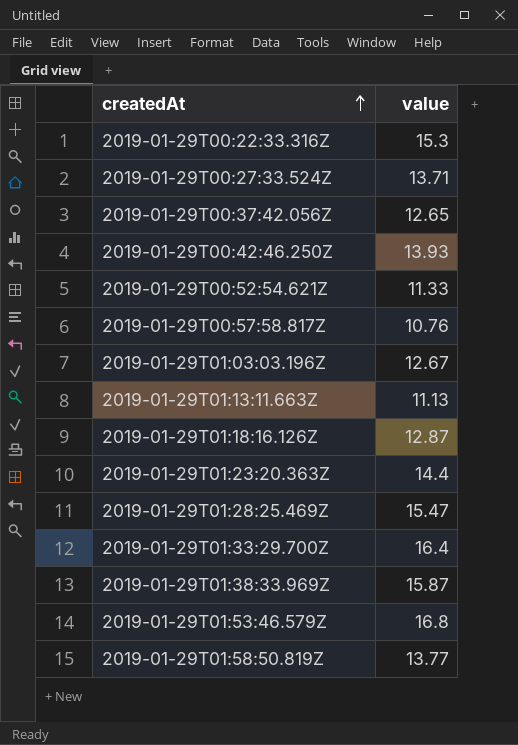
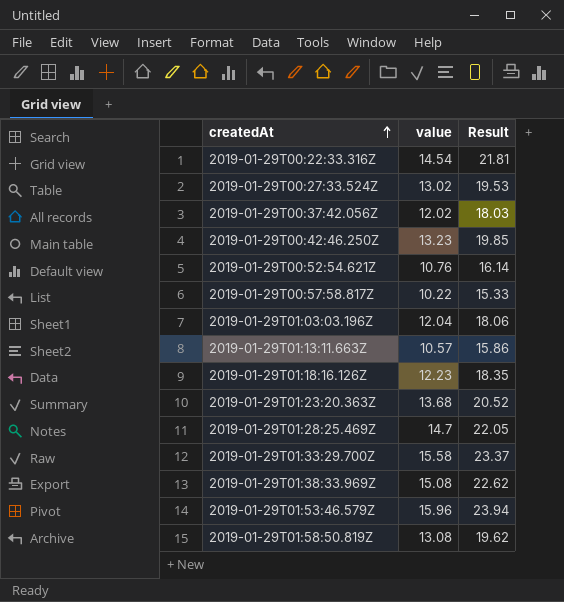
column Result | formula: none -> [value] * 1.5
2019-01-29T00:22:33.316Z | value: 15.3 -> 14.54
2019-01-29T00:27:33.524Z | value: 13.71 -> 13.02
2019-01-29T00:37:42.056Z | value: 12.65 -> 12.02
2019-01-29T00:42:46.250Z | value: 13.93 -> 13.23
2019-01-29T00:52:54.621Z | value: 11.33 -> 10.76
2019-01-29T00:57:58.817Z | value: 10.76 -> 10.22
2019-01-29T01:03:03.196Z | value: 12.67 -> 12.04
2019-01-29T01:13:11.663Z | value: 11.13 -> 10.57
2019-01-29T01:18:16.126Z | value: 12.87 -> 12.23
2019-01-29T01:23:20.363Z | value: 14.4 -> 13.68
2019-01-29T01:28:25.469Z | value: 15.47 -> 14.7
2019-01-29T01:33:29.700Z | value: 16.4 -> 15.58
2019-01-29T01:38:33.969Z | value: 15.87 -> 15.08
2019-01-29T01:53:46.579Z | value: 16.8 -> 15.96
2019-01-29T01:58:50.819Z | value: 13.77 -> 13.08

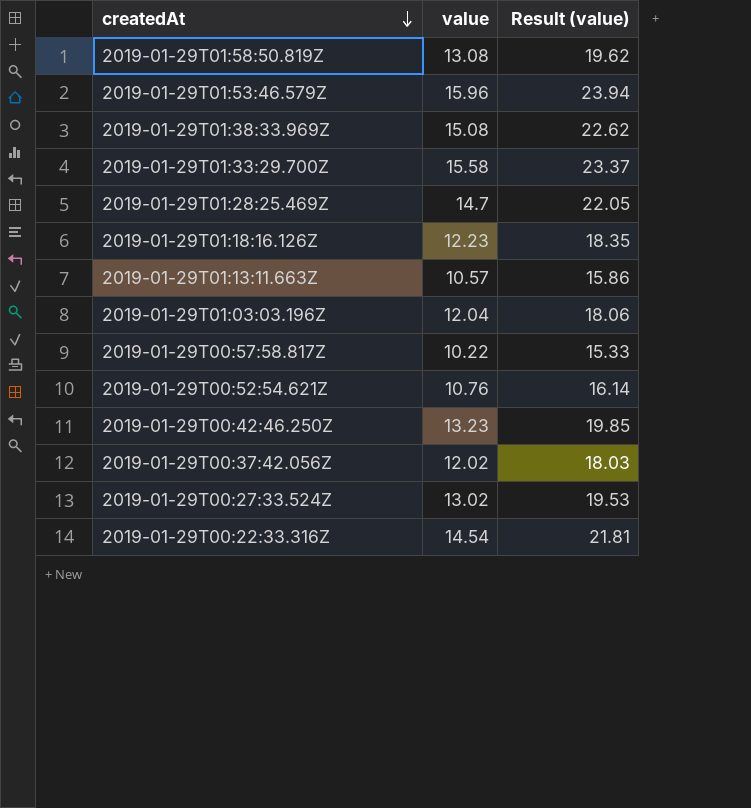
row order: createdAt ascending -> createdAt descending
column name: Result -> Result (value)
row 2019-01-29T01:23:20.363Z: 13.68 | 20.52 -> none

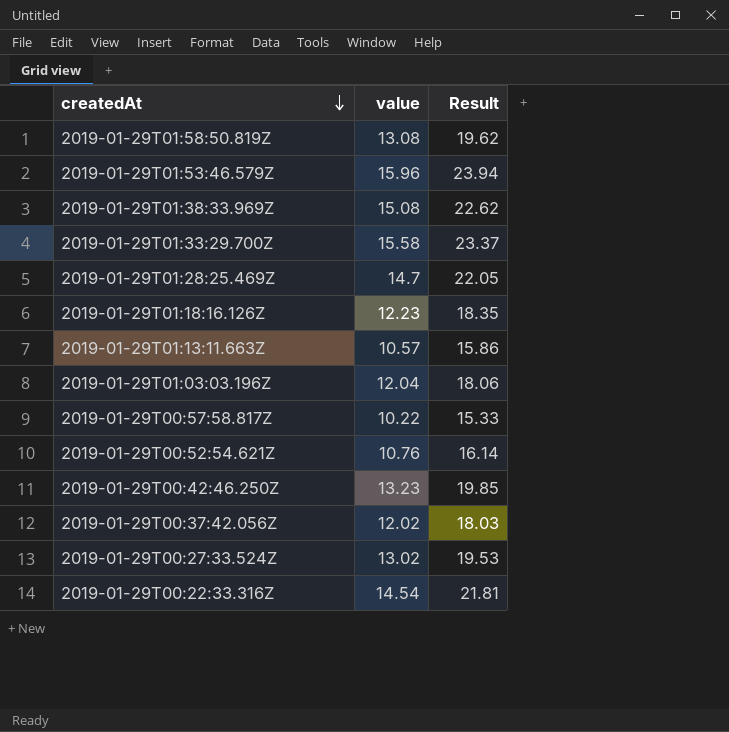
column name: Result (value) -> Result

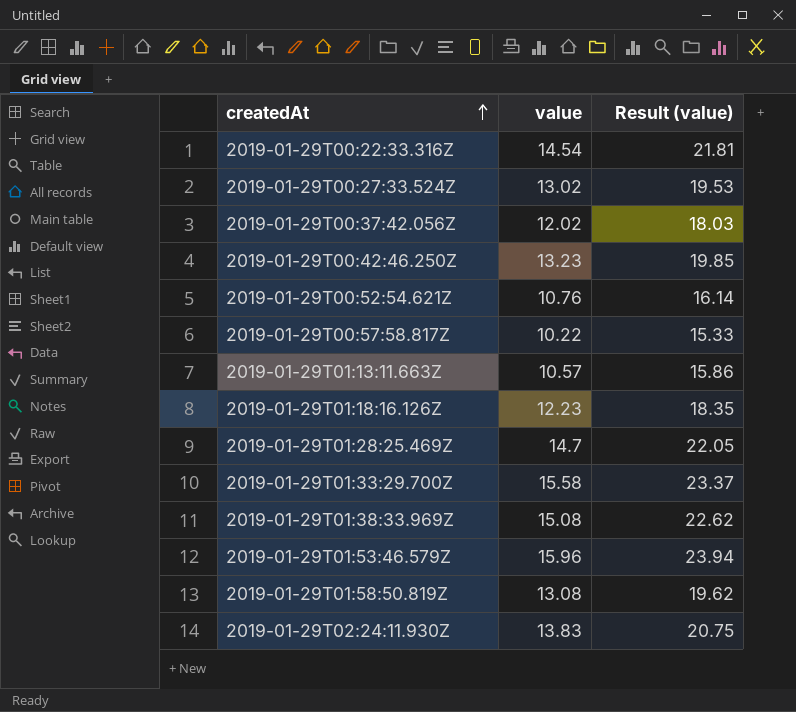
row order: createdAt descending -> createdAt ascending
column name: Result -> Result (value)
row 2019-01-29T01:03:03.196Z: 12.04 | 18.06 -> none
row 2019-01-29T02:24:11.930Z: none -> 13.83 | 20.75

